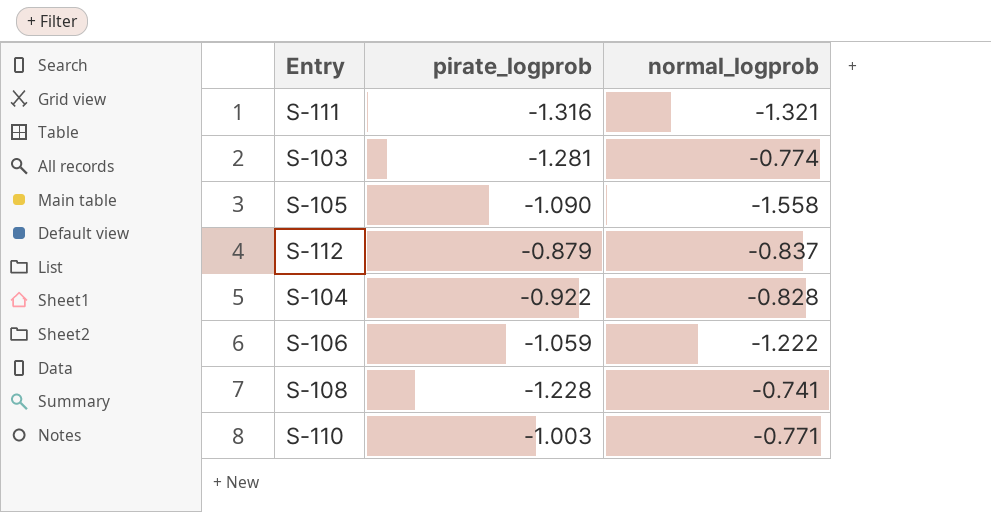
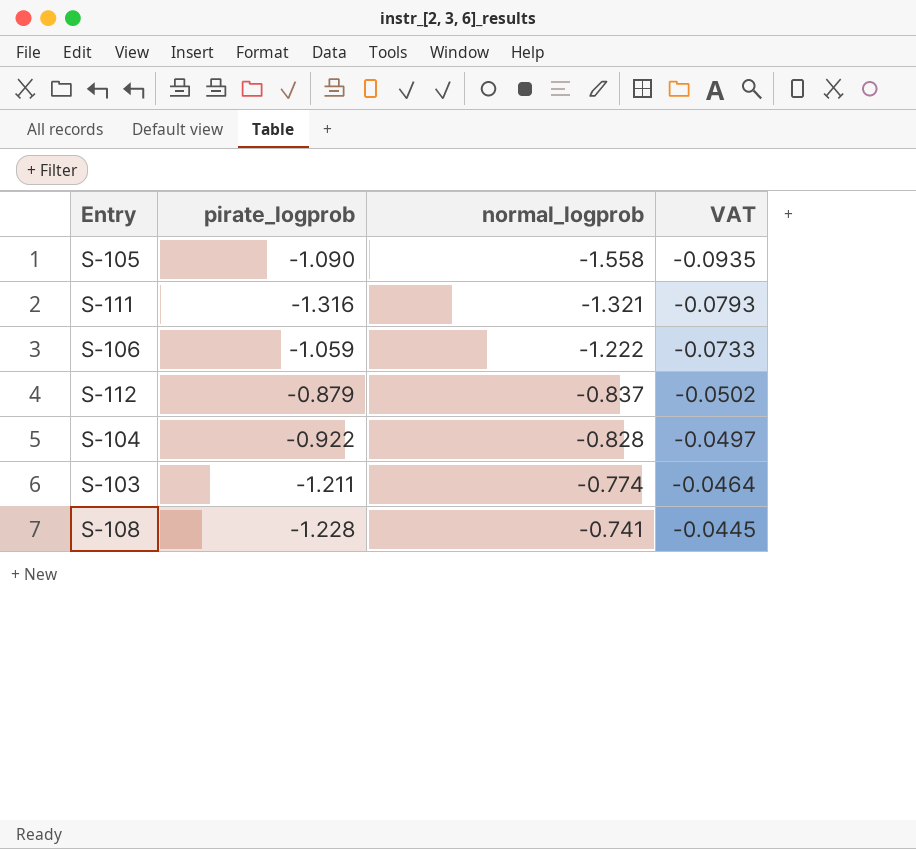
row order: none -> normal_logprob ascending
column VAT | formula: none -> [normal_logprob] * 0.06
row S-110: -1.003 | -0.771 -> none
S-103 | pirate_logprob: -1.281 -> -1.211

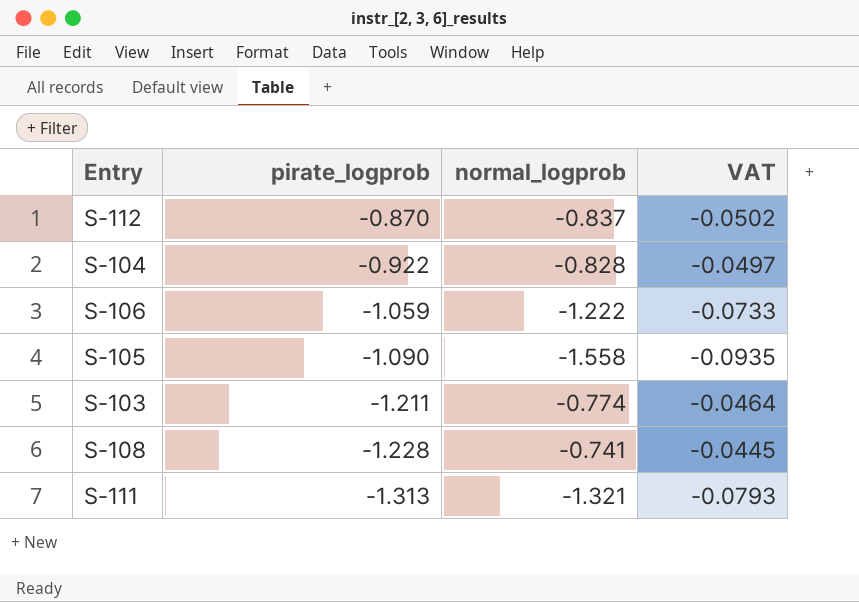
row order: normal_logprob ascending -> pirate_logprob descending
S-112 | pirate_logprob: -0.879 -> -0.870
S-111 | pirate_logprob: -1.316 -> -1.313

